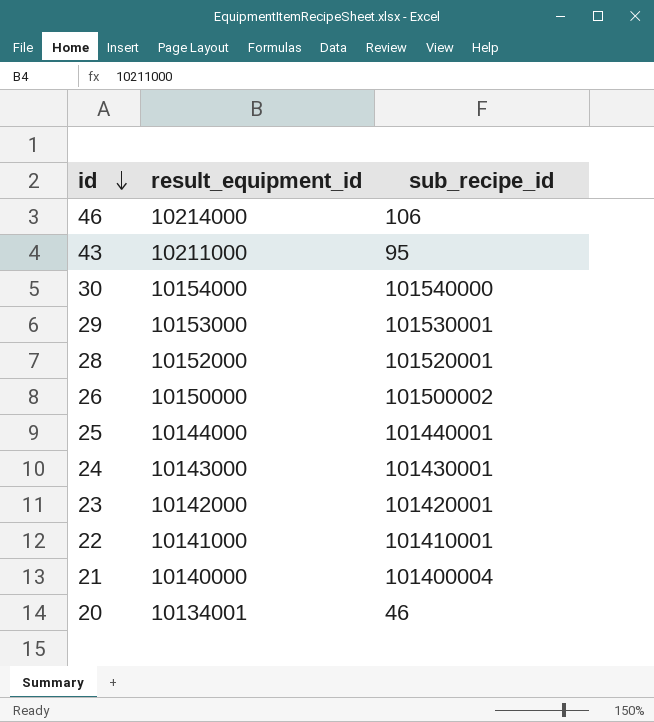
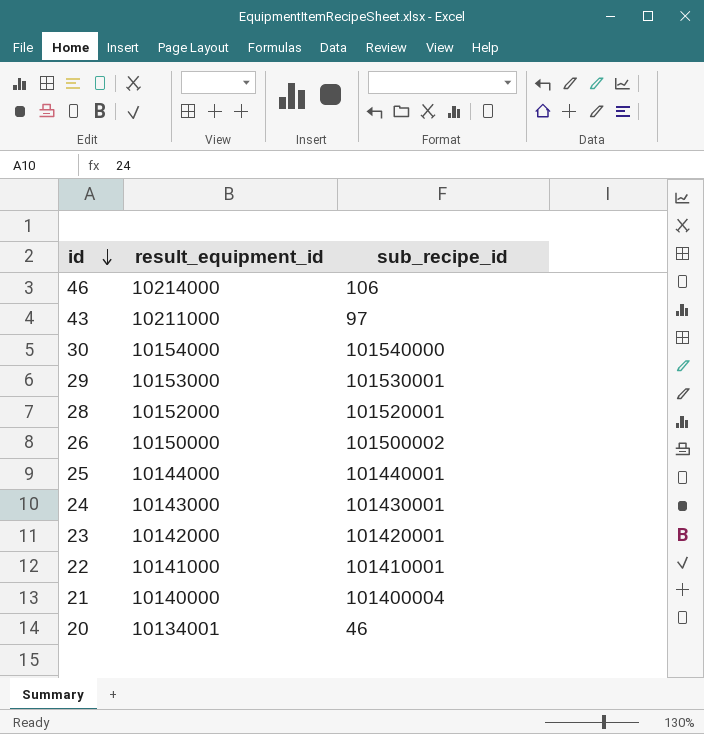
43 | sub_recipe_id: 95 -> 97

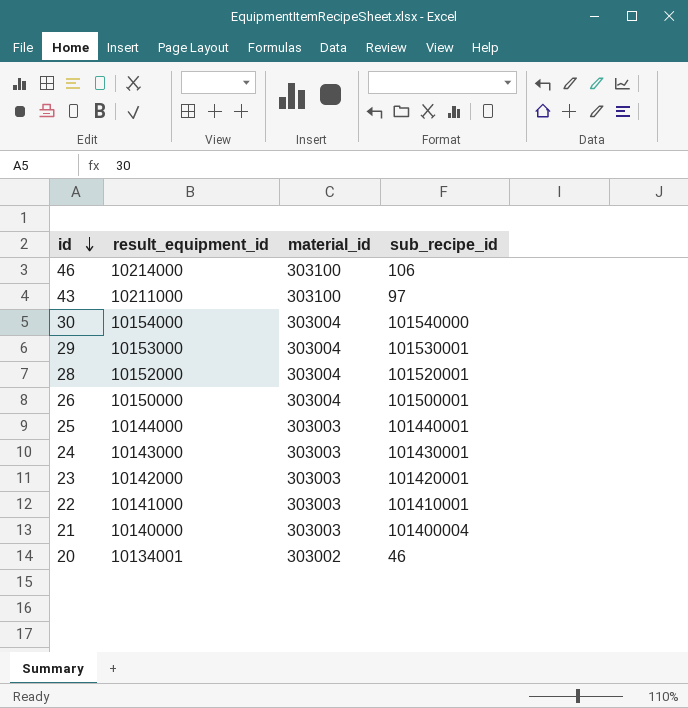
column material_id | position: none -> 3
26 | sub_recipe_id: 101500002 -> 101500001

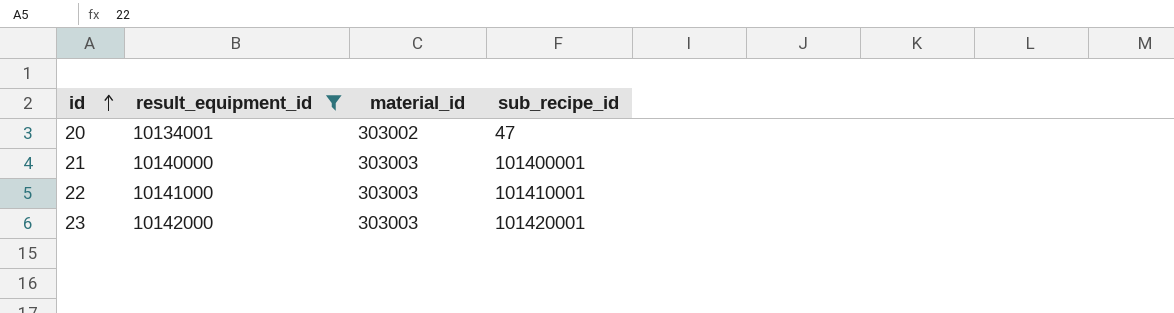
filter: none -> result_equipment_id <= 10142000
row order: id descending -> id ascending
20 | sub_recipe_id: 46 -> 47
21 | sub_recipe_id: 101400004 -> 101400001

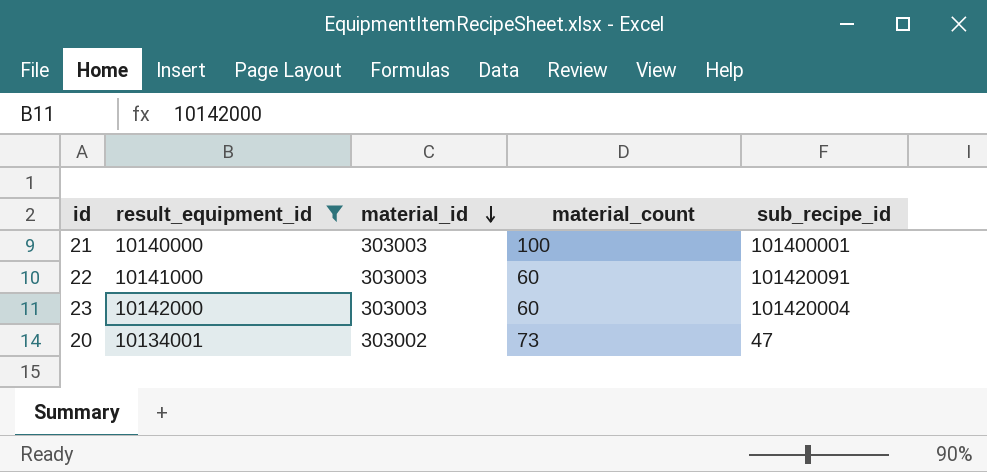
row order: id ascending -> material_id descending
column material_count | position: none -> 4
22 | sub_recipe_id: 101410001 -> 101420091
23 | sub_recipe_id: 101420001 -> 101420004

